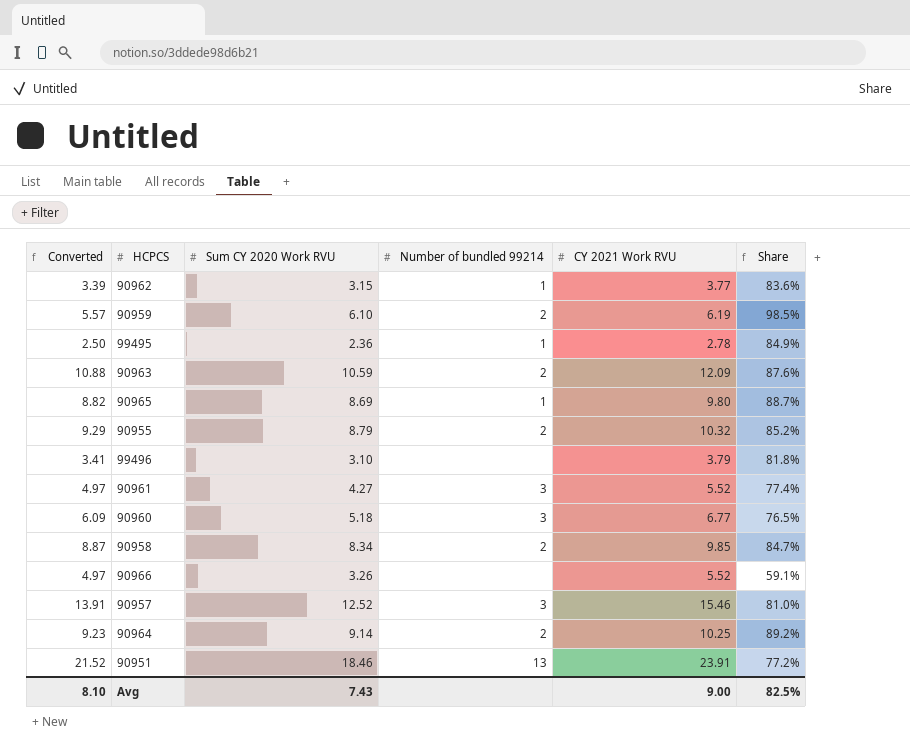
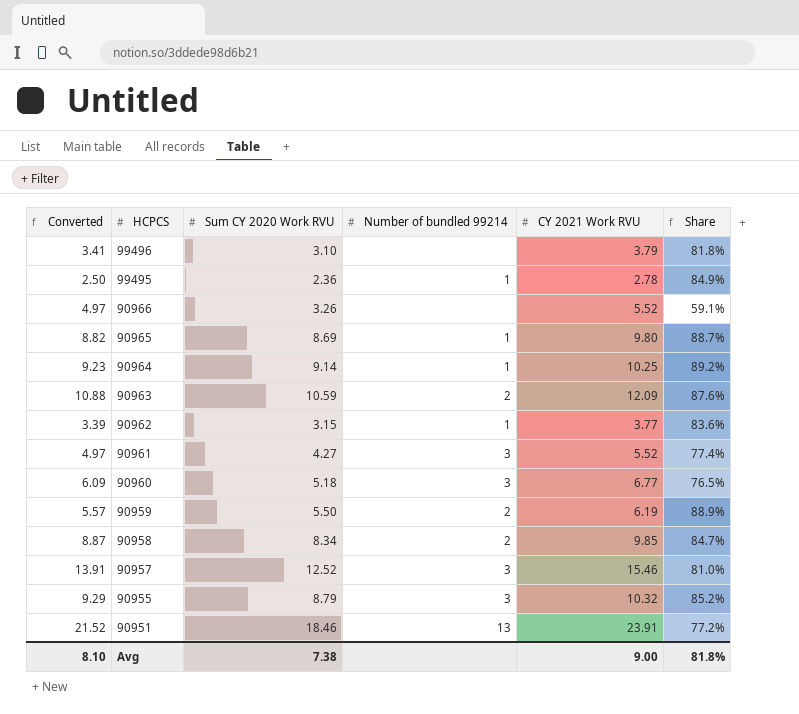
row order: none -> HCPCS descending
90964 | Number of bundled 99214: 2 -> 1
90959 | Sum CY 2020 Work RVU: 6.10 -> 5.50
90959 | Share: 98.5% -> 88.9%
90955 | Number of bundled 99214: 2 -> 3
Avg | Sum CY 2020 Work RVU: 7.43 -> 7.38
Avg | Share: 82.5% -> 81.8%

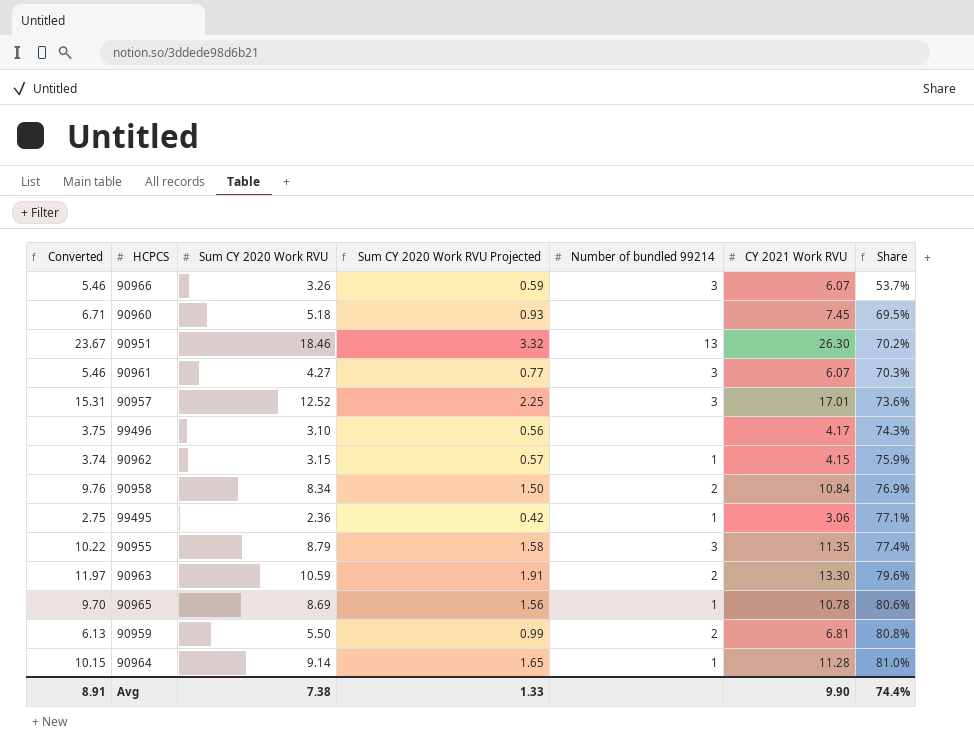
row order: HCPCS descending -> Share ascending
column Sum CY 2020 Work RVU Projected | formula: none -> [Sum CY 2020 Work RVU] * 0.18
90966 | Converted: 4.97 -> 5.46
90966 | Number of bundled 99214: none -> 3
90966 | CY 2021 Work RVU: 5.52 -> 6.07
90966 | Share: 59.1% -> 53.7%
90960 | Converted: 6.09 -> 6.71
90960 | Number of bundled 99214: 3 -> none
90960 | CY 2021 Work RVU: 6.77 -> 7.45
90960 | Share: 76.5% -> 69.5%
90951 | Converted: 21.52 -> 23.67
90951 | CY 2021 Work RVU: 23.91 -> 26.30
90951 | Share: 77.2% -> 70.2%
90961 | Converted: 4.97 -> 5.46
90961 | CY 2021 Work RVU: 5.52 -> 6.07
90961 | Share: 77.4% -> 70.3%
90957 | Converted: 13.91 -> 15.31
90957 | CY 2021 Work RVU: 15.46 -> 17.01
90957 | Share: 81.0% -> 73.6%
99496 | Converted: 3.41 -> 3.75
99496 | CY 2021 Work RVU: 3.79 -> 4.17
99496 | Share: 81.8% -> 74.3%
90962 | Converted: 3.39 -> 3.74
90962 | CY 2021 Work RVU: 3.77 -> 4.15
90962 | Share: 83.6% -> 75.9%
90958 | Converted: 8.87 -> 9.76
90958 | CY 2021 Work RVU: 9.85 -> 10.84
90958 | Share: 84.7% -> 76.9%
99495 | Converted: 2.50 -> 2.75
99495 | CY 2021 Work RVU: 2.78 -> 3.06
99495 | Share: 84.9% -> 77.1%
90955 | Converted: 9.29 -> 10.22
90955 | CY 2021 Work RVU: 10.32 -> 11.35
90955 | Share: 85.2% -> 77.4%
90963 | Converted: 10.88 -> 11.97
90963 | CY 2021 Work RVU: 12.09 -> 13.30
90963 | Share: 87.6% -> 79.6%
90965 | Converted: 8.82 -> 9.70
90965 | CY 2021 Work RVU: 9.80 -> 10.78
90965 | Share: 88.7% -> 80.6%
90959 | Converted: 5.57 -> 6.13
90959 | CY 2021 Work RVU: 6.19 -> 6.81
90959 | Share: 88.9% -> 80.8%
90964 | Converted: 9.23 -> 10.15
90964 | CY 2021 Work RVU: 10.25 -> 11.28
90964 | Share: 89.2% -> 81.0%
Avg | Converted: 8.10 -> 8.91
Avg | CY 2021 Work RVU: 9.00 -> 9.90
Avg | Share: 81.8% -> 74.4%

